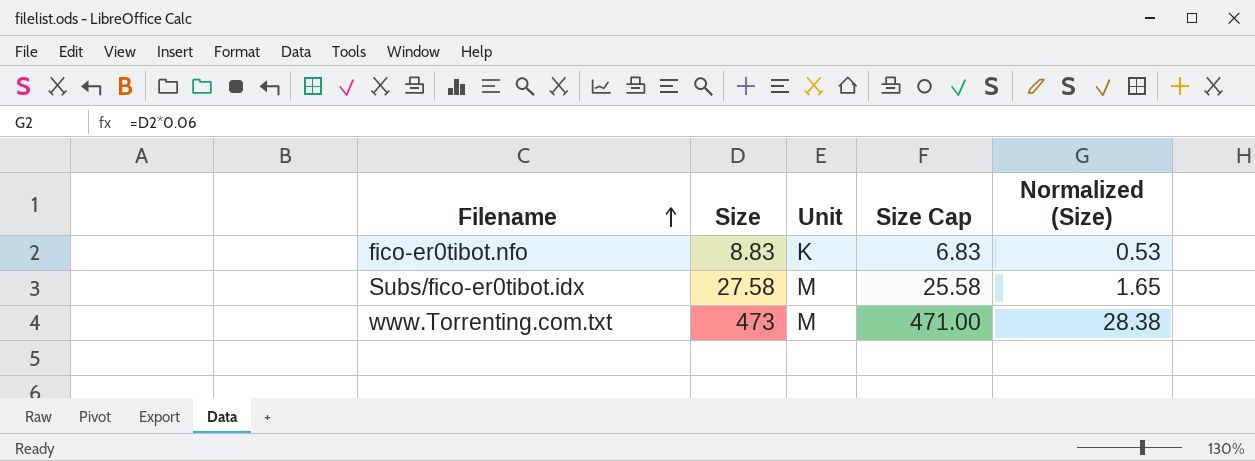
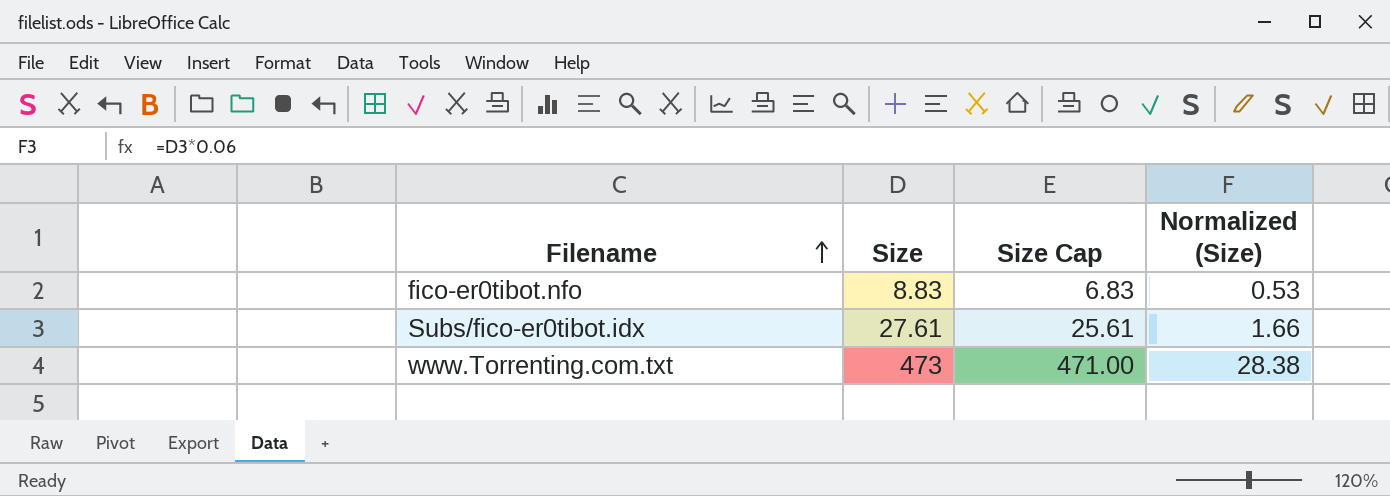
column Unit | position: 3 -> none
Subs/fico-er0tibot.idx | Size: 27.58 -> 27.61
Subs/fico-er0tibot.idx | Size Cap: 25.58 -> 25.61
Subs/fico-er0tibot.idx | Normalized (Size): 1.65 -> 1.66

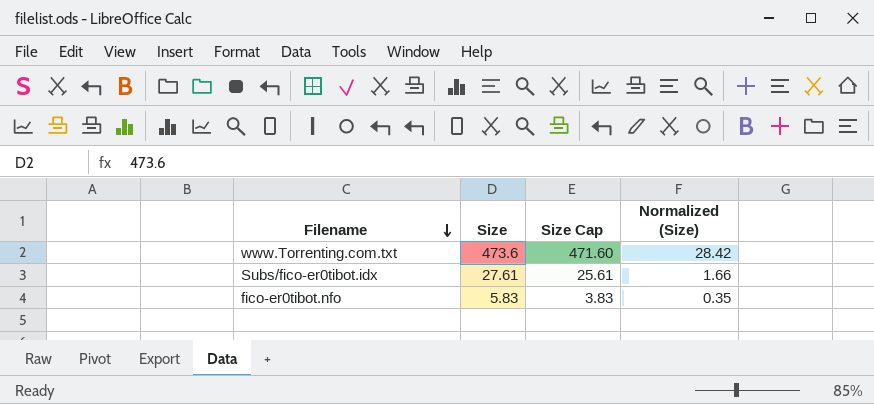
row order: Filename ascending -> Filename descending
www.Torrenting.com.txt | Size: 473 -> 473.6
www.Torrenting.com.txt | Size Cap: 471.00 -> 471.60
www.Torrenting.com.txt | Normalized (Size): 28.38 -> 28.42
fico-er0tibot.nfo | Size: 8.83 -> 5.83
fico-er0tibot.nfo | Size Cap: 6.83 -> 3.83
fico-er0tibot.nfo | Normalized (Size): 0.53 -> 0.35

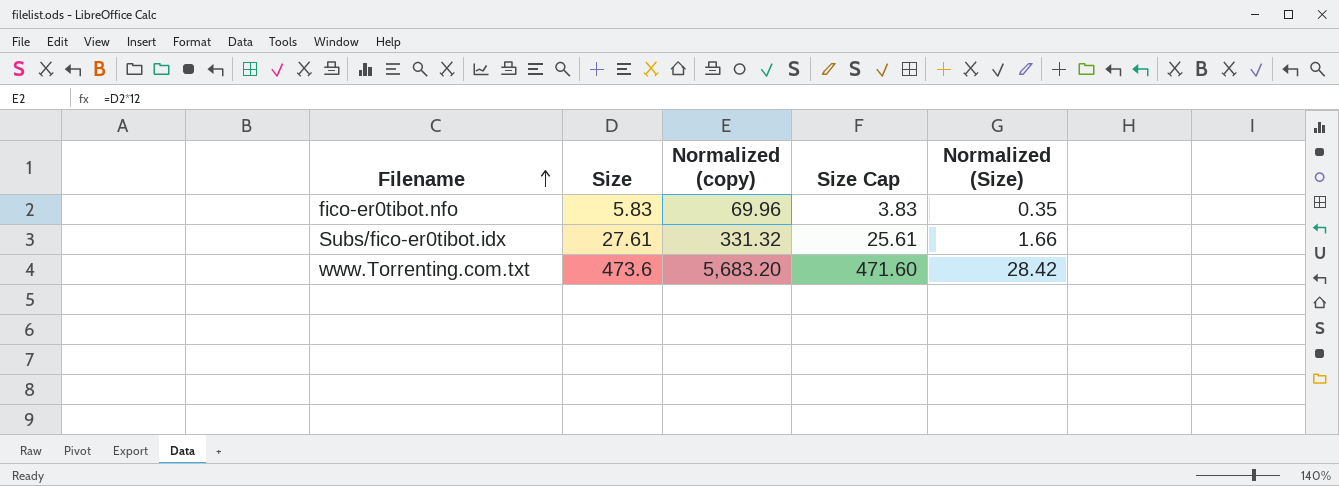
row order: Filename descending -> Filename ascending
column Normalized (copy) | formula: none -> [Size] * 12

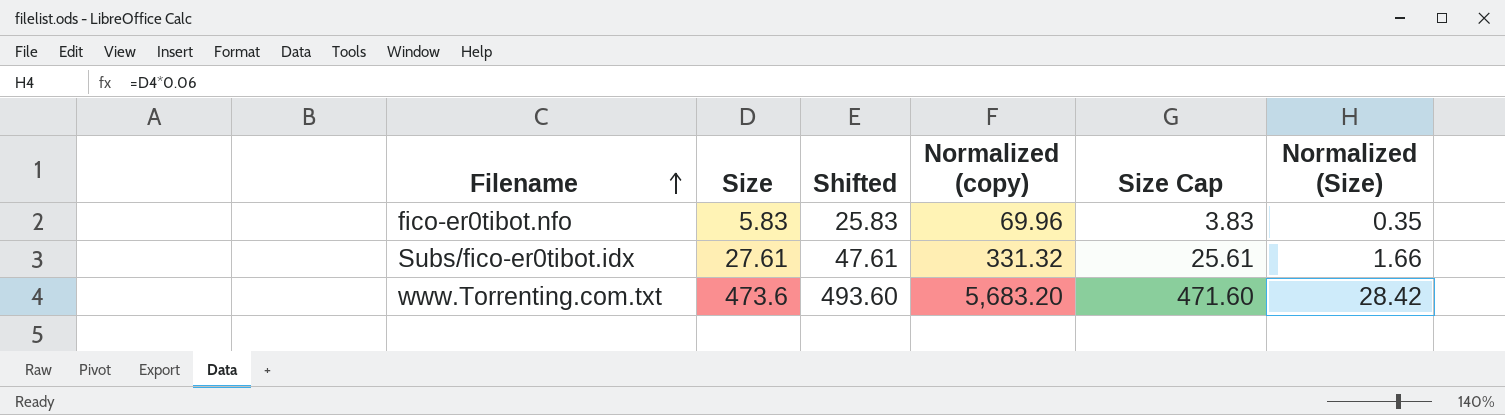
column Shifted | formula: none -> [Size] + 20

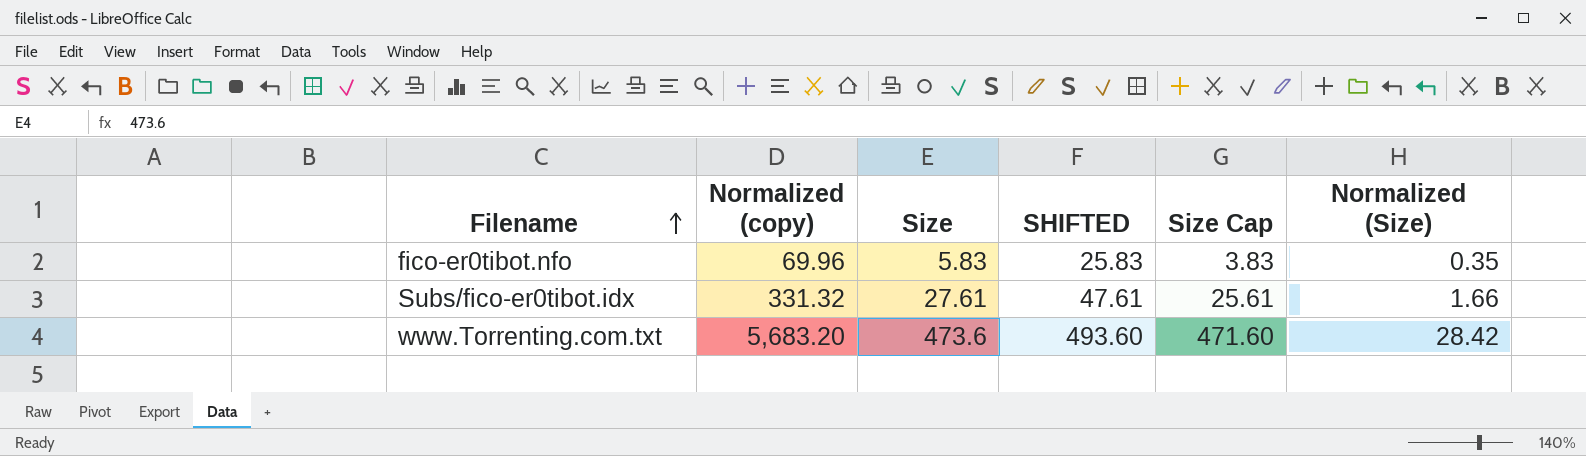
column Normalized (copy) | position: 4 -> 2
column name: Shifted -> SHIFTED

